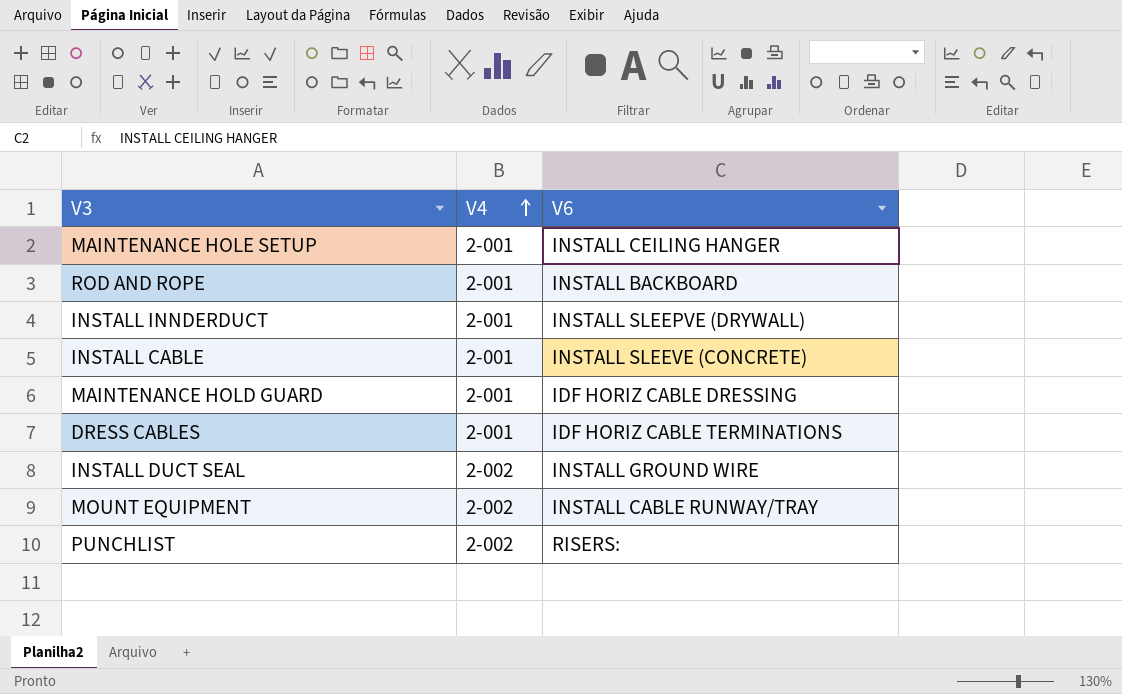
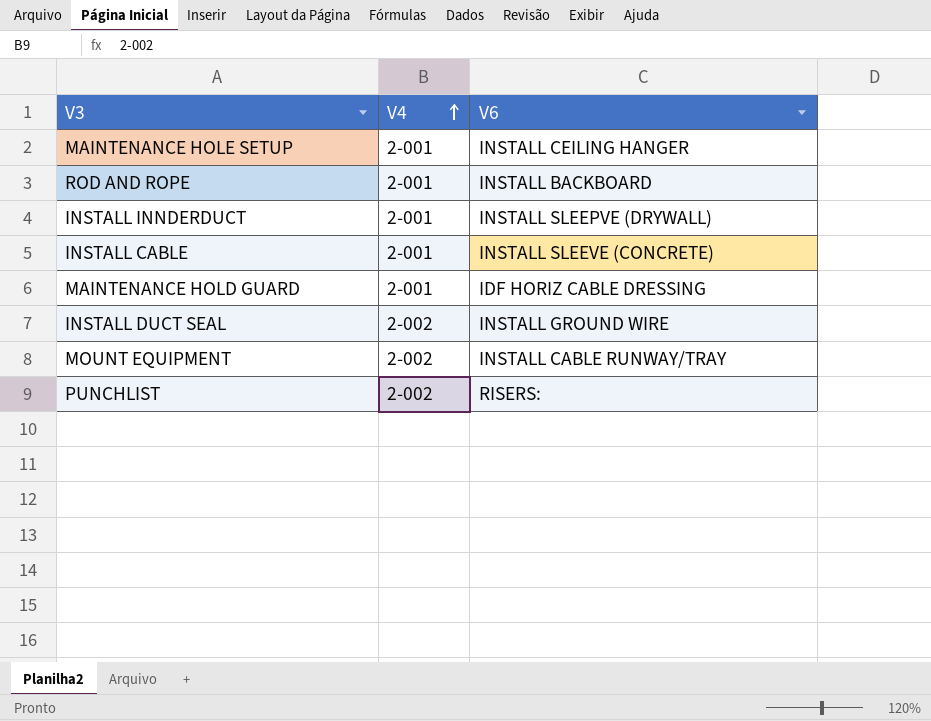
row DRESS CABLES: 2-001 | IDF HORIZ CABLE TERMINATIONS -> none

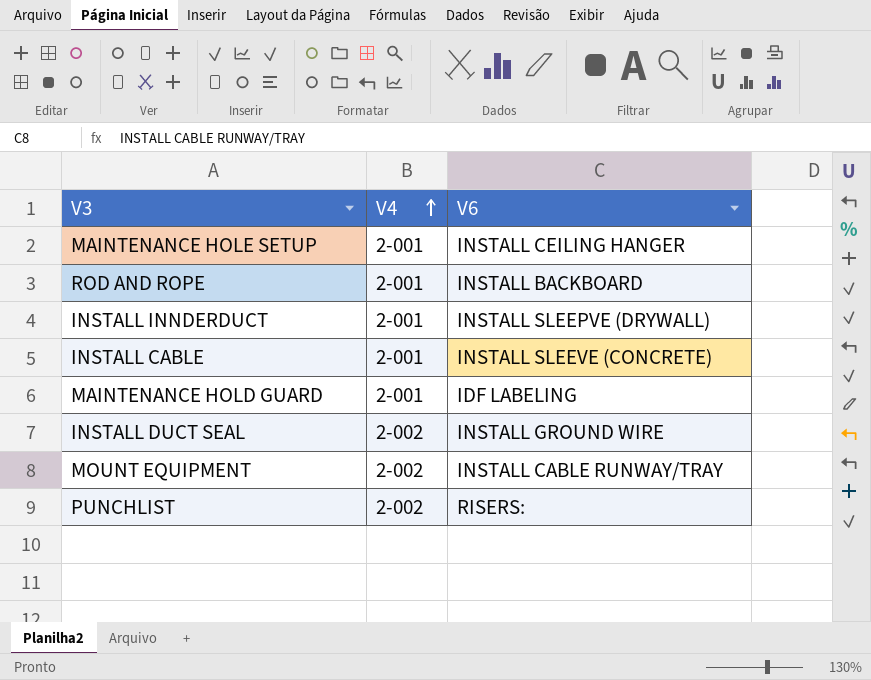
MAINTENANCE HOLD GUARD | V6: IDF HORIZ CABLE DRESSING -> IDF LABELING

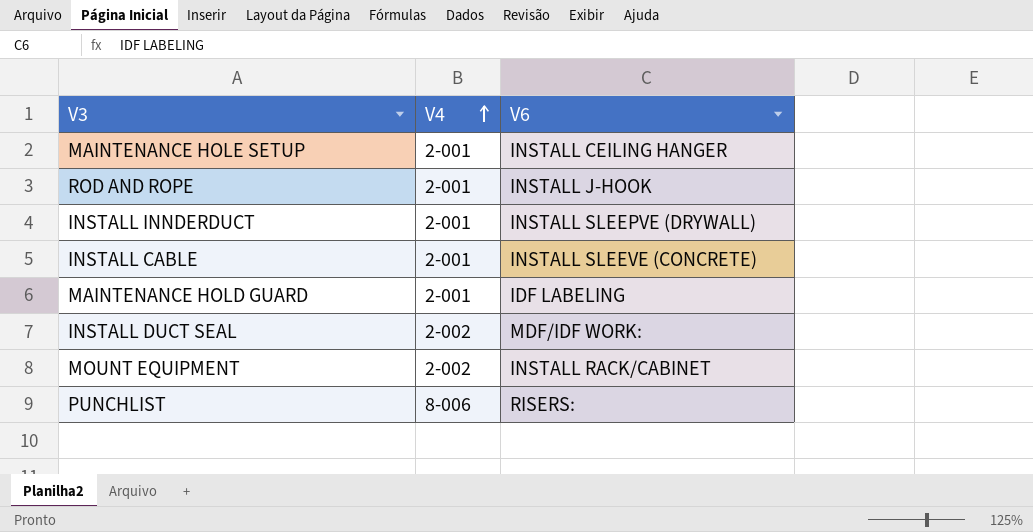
ROD AND ROPE | V6: INSTALL BACKBOARD -> INSTALL J-HOOK
INSTALL DUCT SEAL | V6: INSTALL GROUND WIRE -> MDF/IDF WORK:
MOUNT EQUIPMENT | V6: INSTALL CABLE RUNWAY/TRAY -> INSTALL RACK/CABINET
PUNCHLIST | V4: 2-002 -> 8-006

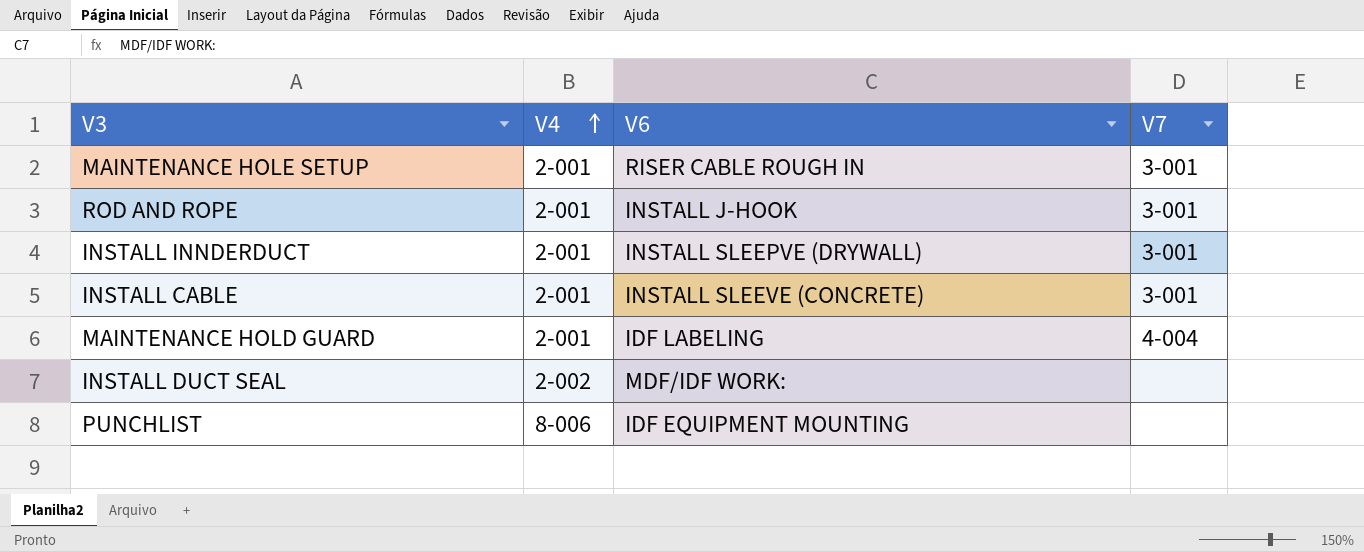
column V7 | position: none -> 4
row MOUNT EQUIPMENT: 2-002 | INSTALL RACK/CABINET -> none
MAINTENANCE HOLE SETUP | V6: INSTALL CEILING HANGER -> RISER CABLE ROUGH IN
PUNCHLIST | V6: RISERS: -> IDF EQUIPMENT MOUNTING

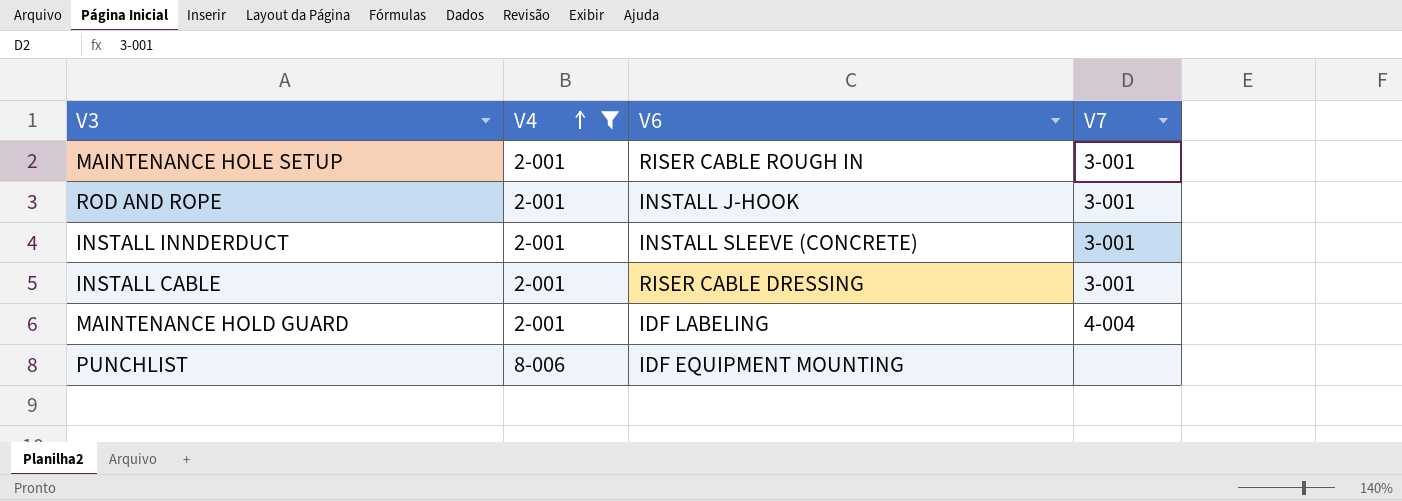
filter: none -> V4 != 2-002
INSTALL INNDERDUCT | V6: INSTALL SLEEPVE (DRYWALL) -> INSTALL SLEEVE (CONCRETE)
INSTALL CABLE | V6: INSTALL SLEEVE (CONCRETE) -> RISER CABLE DRESSING

